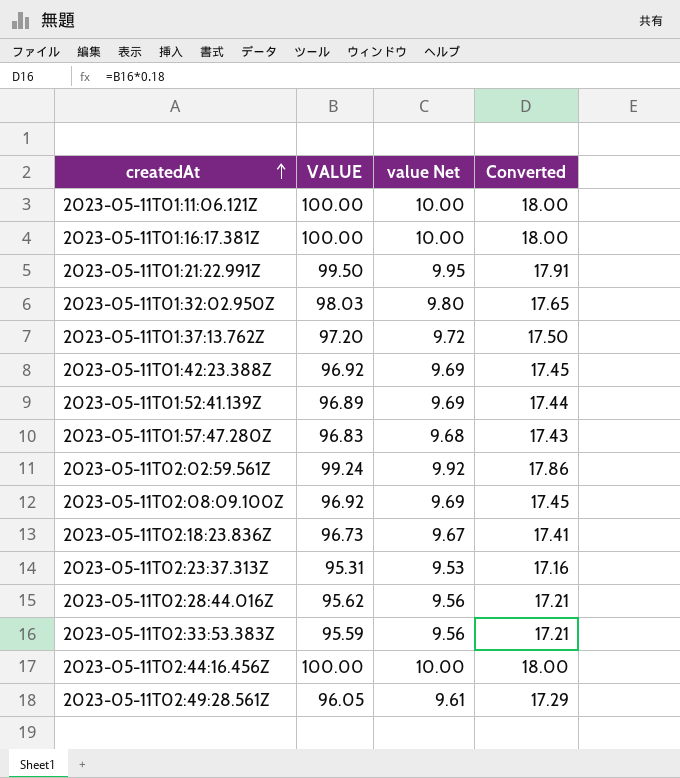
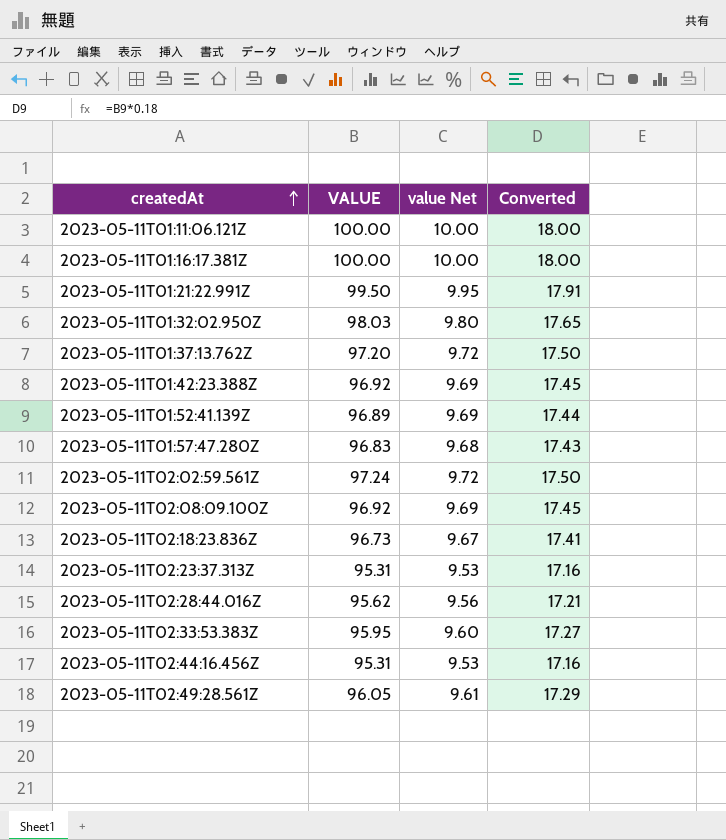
2023-05-11T02:02:59.561Z | VALUE: 99.24 -> 97.24
2023-05-11T02:02:59.561Z | value Net: 9.92 -> 9.72
2023-05-11T02:02:59.561Z | Converted: 17.86 -> 17.50
2023-05-11T02:33:53.383Z | VALUE: 95.59 -> 95.95
2023-05-11T02:33:53.383Z | value Net: 9.56 -> 9.60
2023-05-11T02:33:53.383Z | Converted: 17.21 -> 17.27
2023-05-11T02:44:16.456Z | VALUE: 100.00 -> 95.31
2023-05-11T02:44:16.456Z | value Net: 10.00 -> 9.53
2023-05-11T02:44:16.456Z | Converted: 18.00 -> 17.16

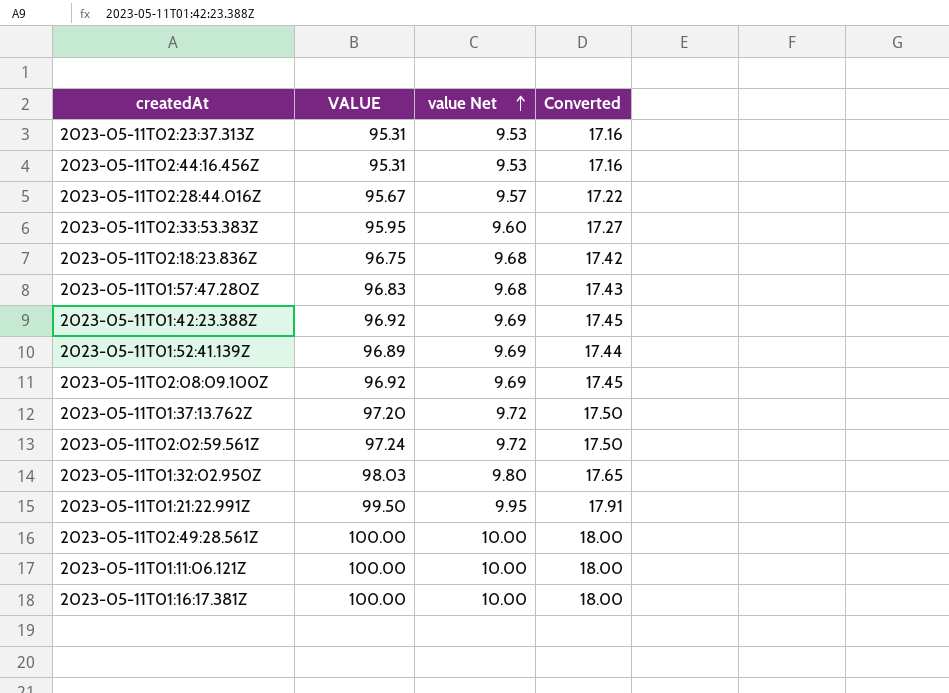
row order: createdAt ascending -> value Net ascending
2023-05-11T02:28:44.016Z | VALUE: 95.62 -> 95.67
2023-05-11T02:28:44.016Z | value Net: 9.56 -> 9.57
2023-05-11T02:28:44.016Z | Converted: 17.21 -> 17.22
2023-05-11T02:18:23.836Z | VALUE: 96.73 -> 96.75
2023-05-11T02:18:23.836Z | value Net: 9.67 -> 9.68
2023-05-11T02:18:23.836Z | Converted: 17.41 -> 17.42
2023-05-11T02:49:28.561Z | VALUE: 96.05 -> 100.00
2023-05-11T02:49:28.561Z | value Net: 9.61 -> 10.00
2023-05-11T02:49:28.561Z | Converted: 17.29 -> 18.00

